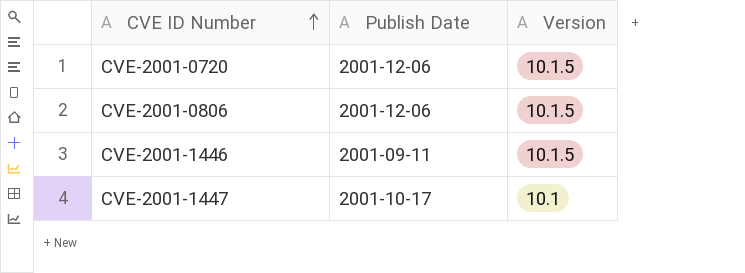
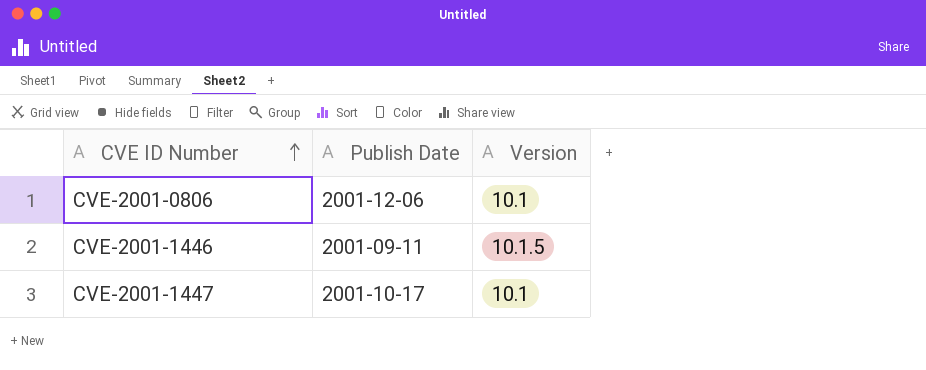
row CVE-2001-0720: 2001-12-06 | 10.1.5 -> none
CVE-2001-0806 | Version: 10.1.5 -> 10.1

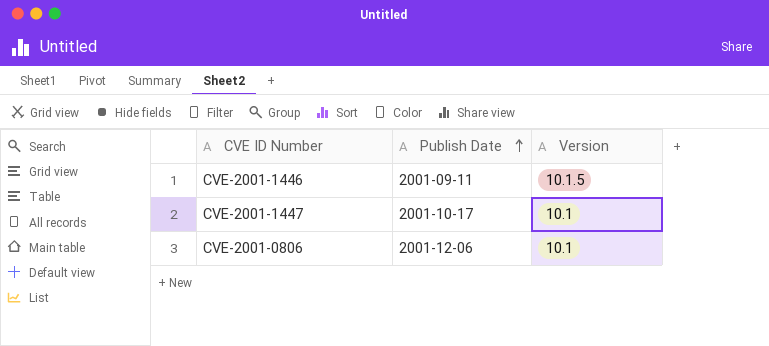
row order: CVE ID Number ascending -> Publish Date ascending

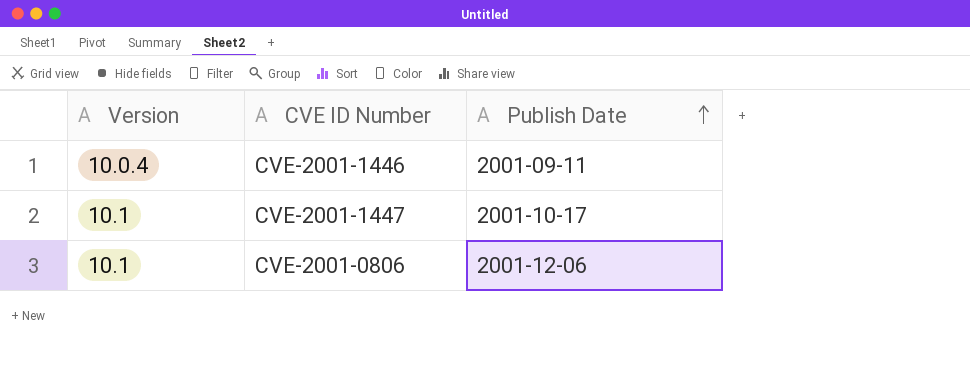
column Version | position: 3 -> 1
CVE-2001-1446 | Version: 10.1.5 -> 10.0.4

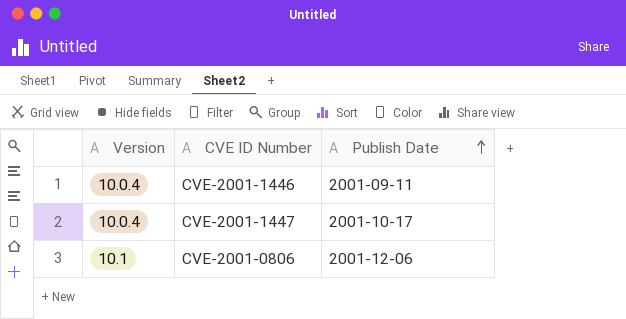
CVE-2001-1447 | Version: 10.1 -> 10.0.4

